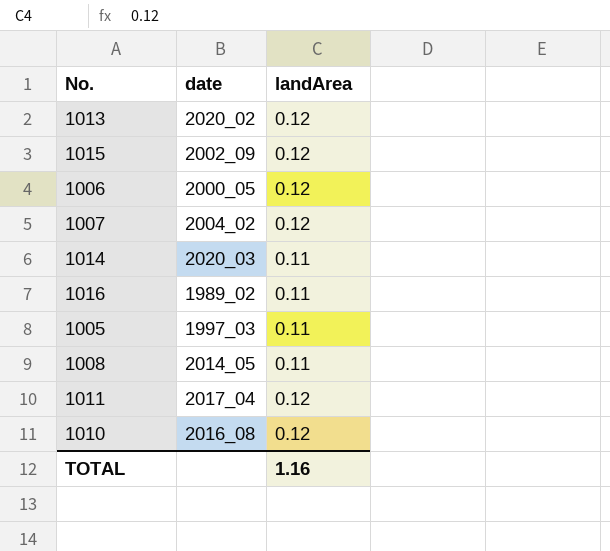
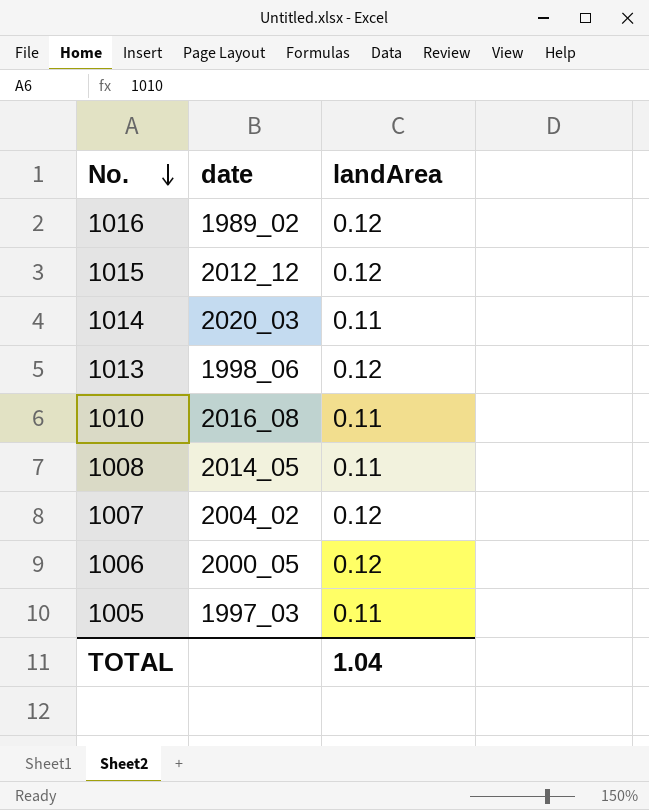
row order: none -> No. descending
row 1011: 2017_04 | 0.12 -> none
1016 | landArea: 0.11 -> 0.12
1015 | date: 2002_09 -> 2012_12
1013 | date: 2020_02 -> 1998_06
1010 | landArea: 0.12 -> 0.11
TOTAL | landArea: 1.16 -> 1.04

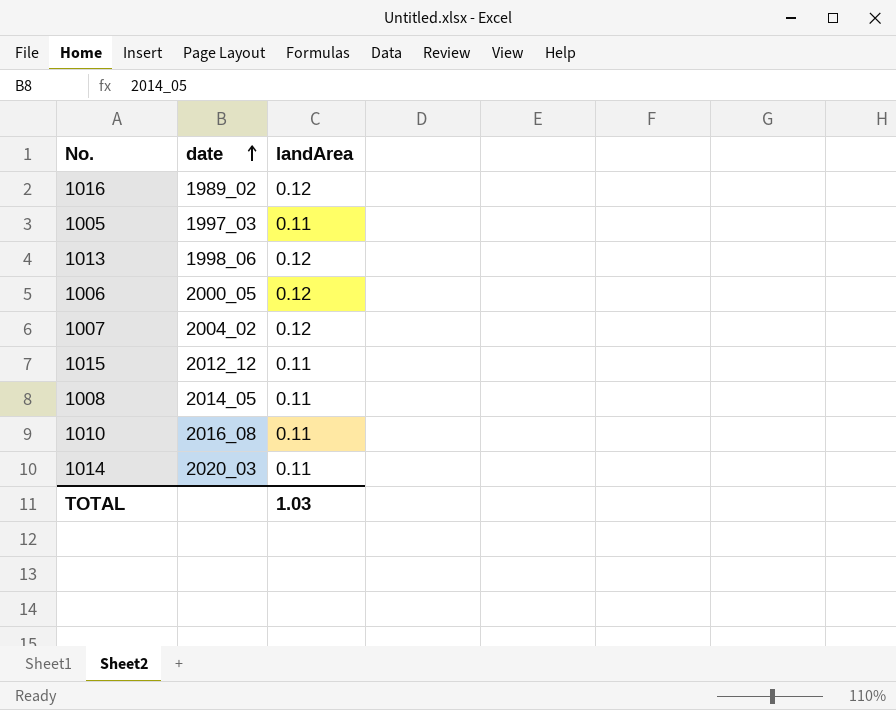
row order: No. descending -> date ascending
1015 | landArea: 0.12 -> 0.11
TOTAL | landArea: 1.04 -> 1.03

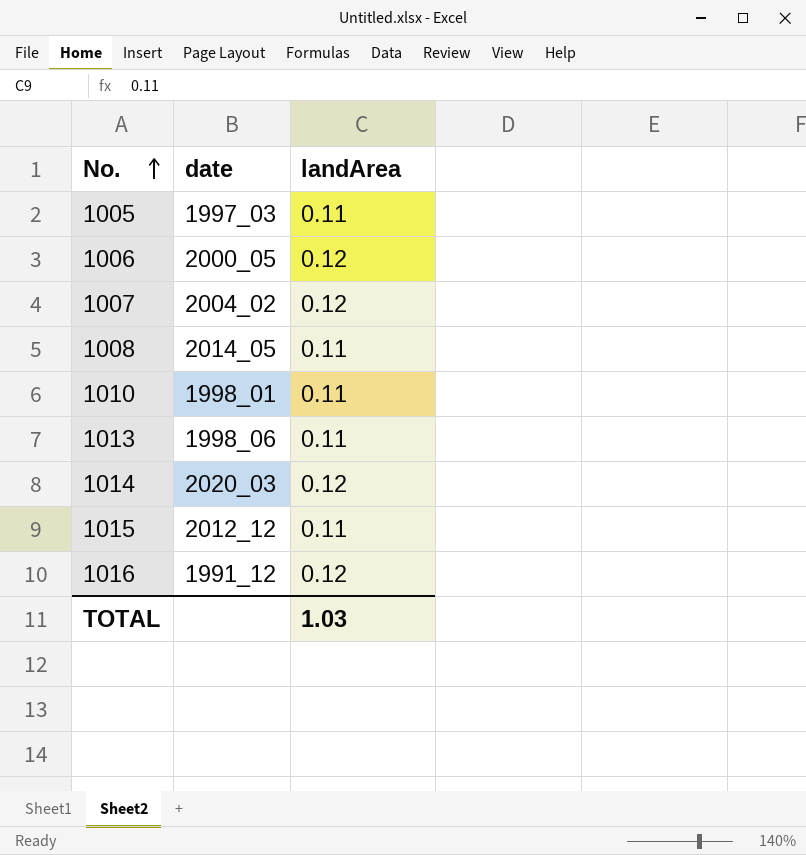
row order: date ascending -> No. ascending
1010 | date: 2016_08 -> 1998_01
1013 | landArea: 0.12 -> 0.11
1014 | landArea: 0.11 -> 0.12
1016 | date: 1989_02 -> 1991_12

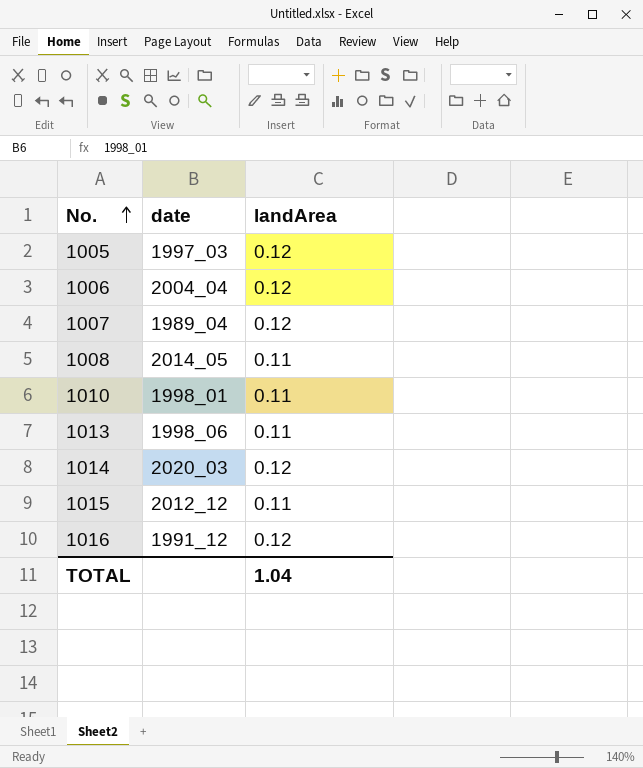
1005 | landArea: 0.11 -> 0.12
1006 | date: 2000_05 -> 2004_04
1007 | date: 2004_02 -> 1989_04
TOTAL | landArea: 1.03 -> 1.04

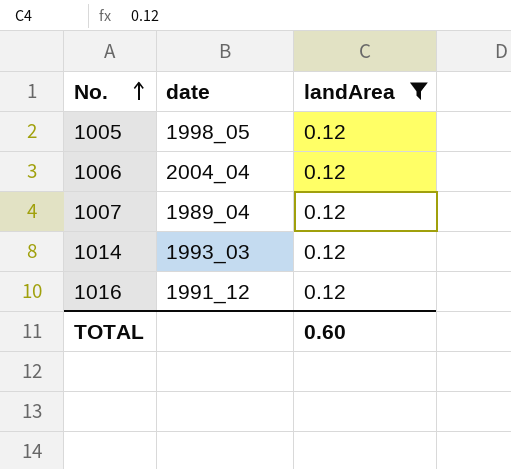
filter: none -> landArea = 0.12
1005 | date: 1997_03 -> 1998_05
1014 | date: 2020_03 -> 1993_03
TOTAL | landArea: 1.04 -> 0.60

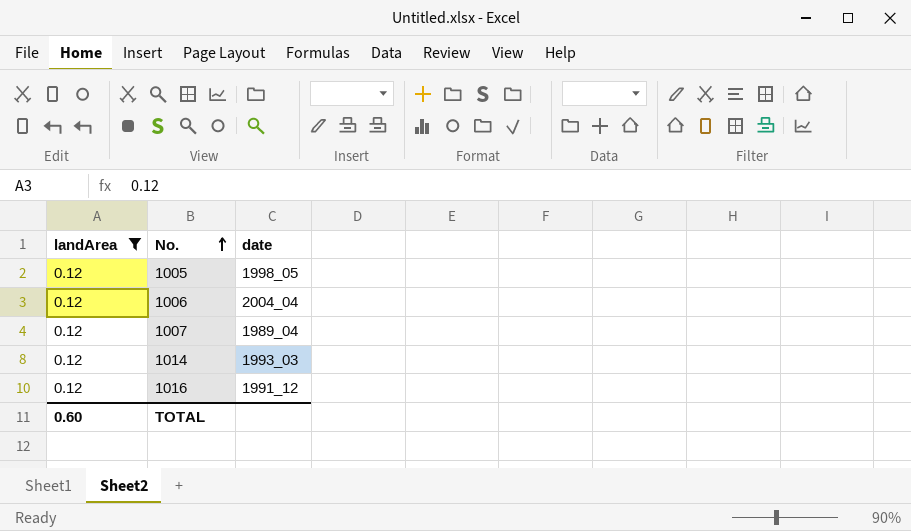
column landArea | position: 3 -> 1

